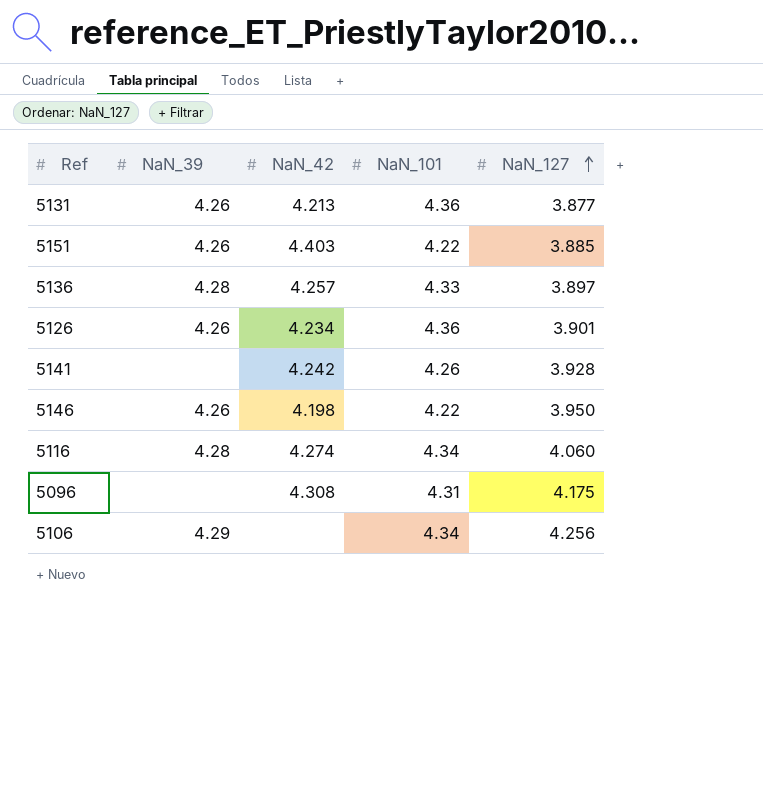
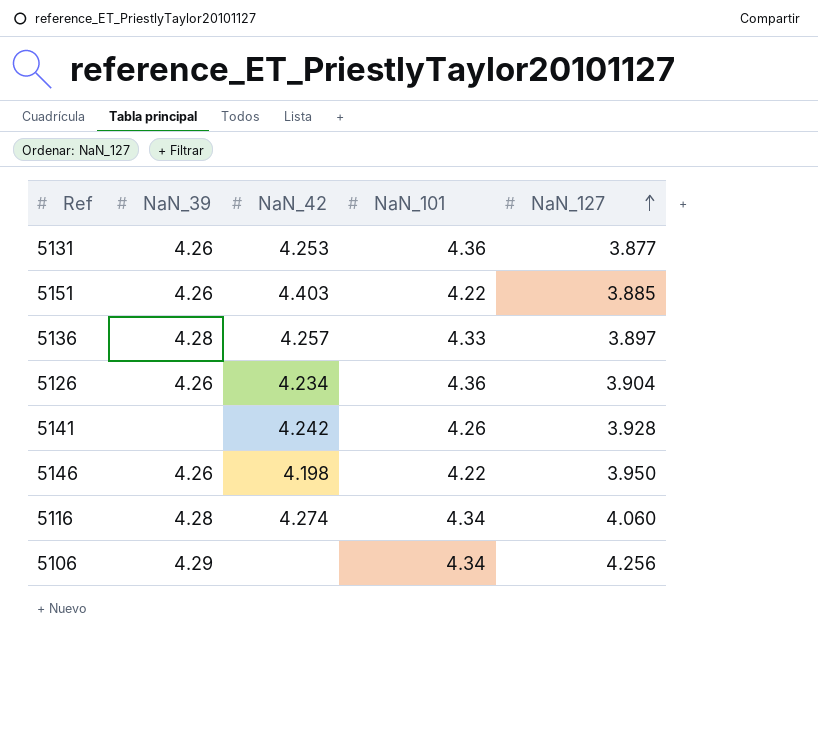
row 5096: none | 4.308 | 4.31 | 4.175 -> none
5131 | NaN_42: 4.213 -> 4.253
5126 | NaN_127: 3.901 -> 3.904

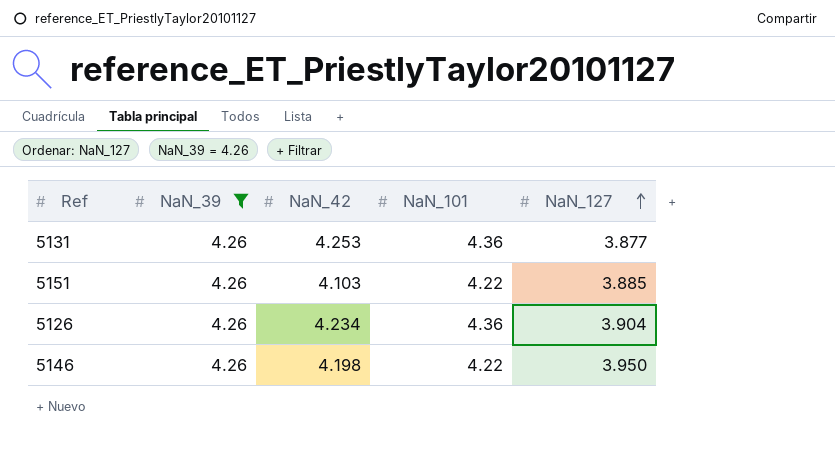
filter: none -> NaN_39 = 4.26
5151 | NaN_42: 4.403 -> 4.103

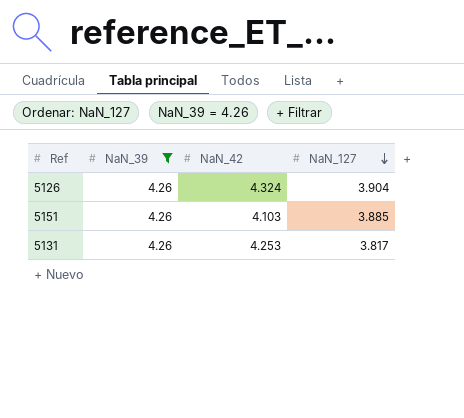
row order: NaN_127 ascending -> NaN_127 descending
column NaN_101 | position: 4 -> none
row 5146: 4.26 | 4.198 | 4.22 | 3.950 -> none
5126 | NaN_42: 4.234 -> 4.324
5131 | NaN_127: 3.877 -> 3.817

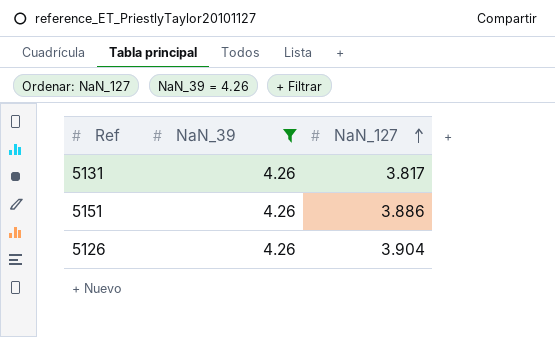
row order: NaN_127 descending -> NaN_127 ascending
column NaN_42 | position: 3 -> none
5151 | NaN_127: 3.885 -> 3.886

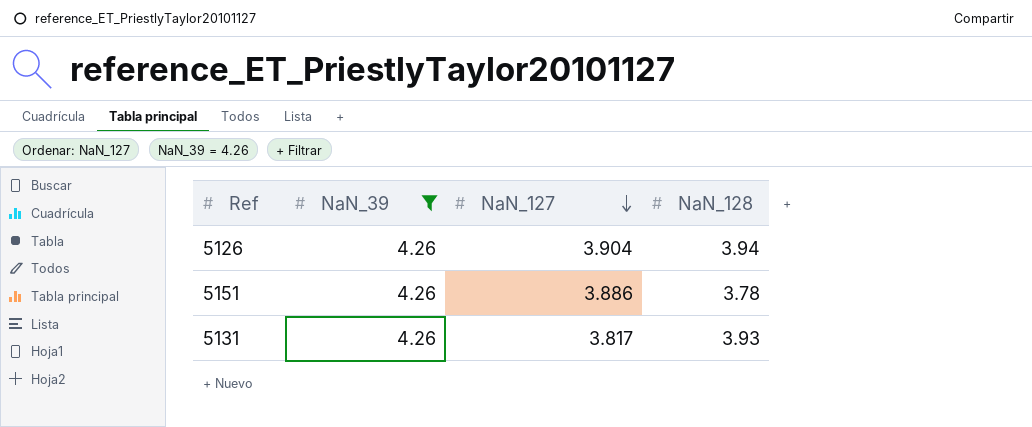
row order: NaN_127 ascending -> NaN_127 descending
column NaN_128 | position: none -> 4

